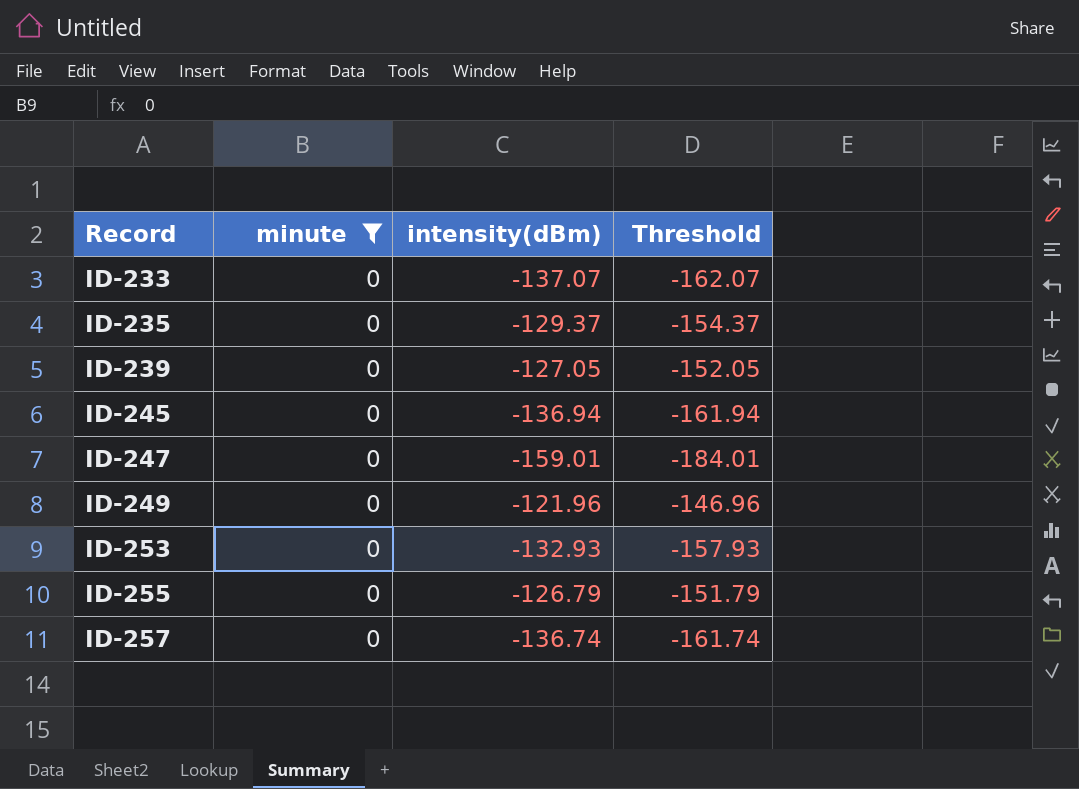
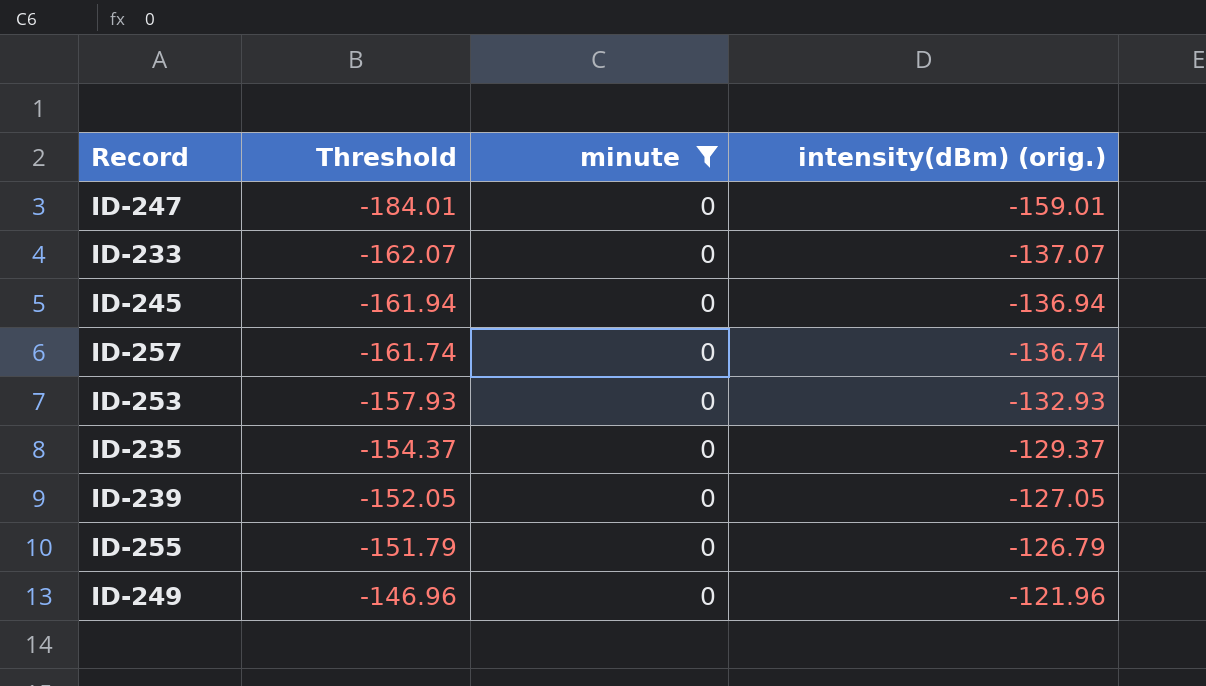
row order: Record ascending -> Threshold ascending
column Threshold | position: 4 -> 2
column name: intensity(dBm) -> intensity(dBm) (orig.)

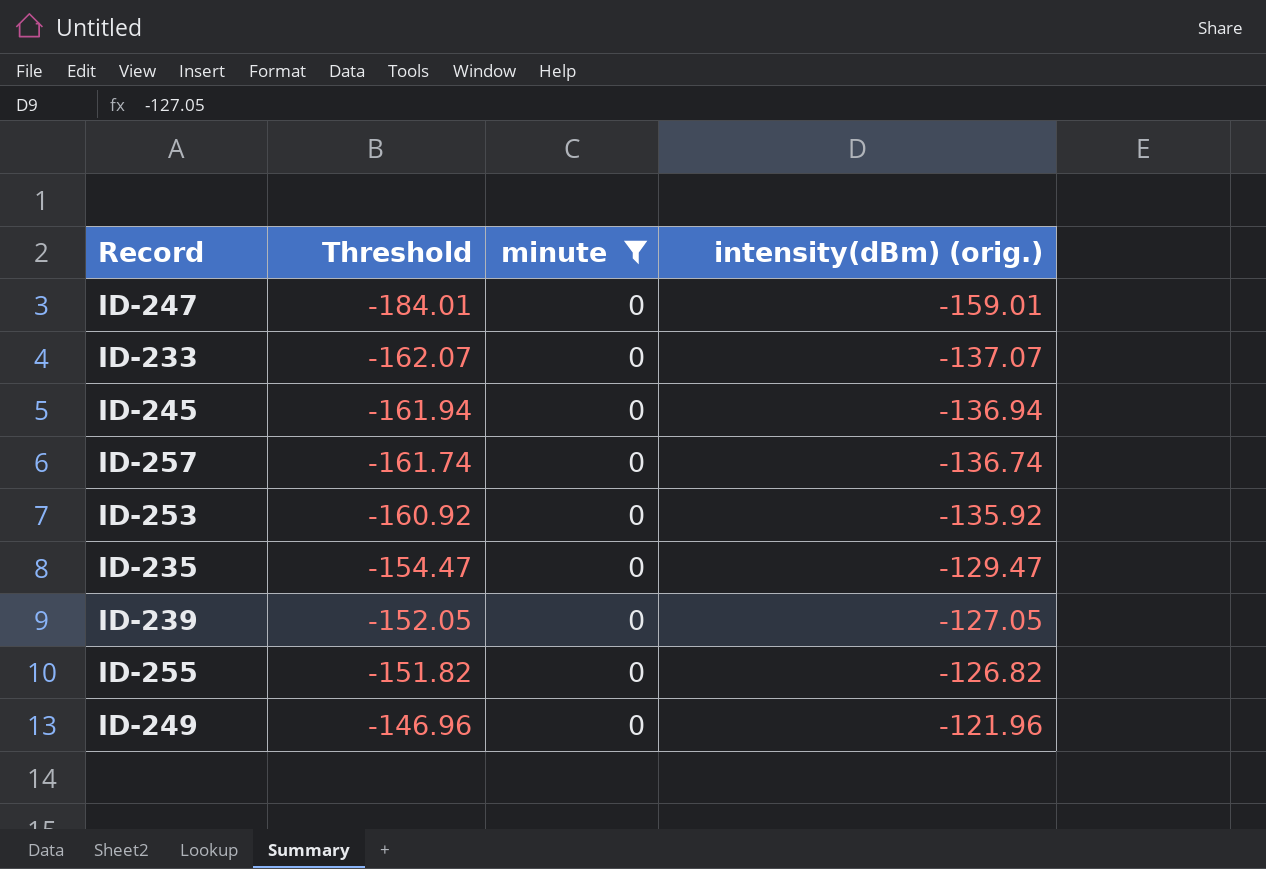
ID-253 | Threshold: -157.93 -> -160.92
ID-253 | intensity(dBm) (orig.): -132.93 -> -135.92
ID-235 | Threshold: -154.37 -> -154.47
ID-235 | intensity(dBm) (orig.): -129.37 -> -129.47
ID-255 | Threshold: -151.79 -> -151.82
ID-255 | intensity(dBm) (orig.): -126.79 -> -126.82

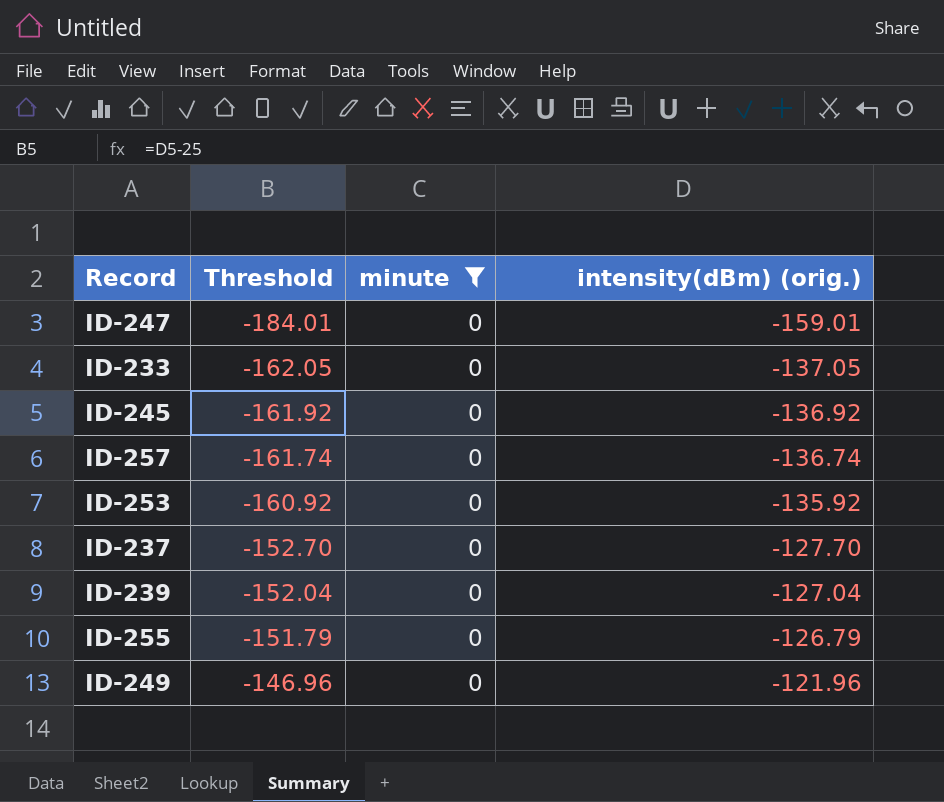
row ID-235: -154.47 | 0 | -129.47 -> none
ID-233 | Threshold: -162.07 -> -162.05
ID-233 | intensity(dBm) (orig.): -137.07 -> -137.05
ID-245 | Threshold: -161.94 -> -161.92
ID-245 | intensity(dBm) (orig.): -136.94 -> -136.92
row ID-237: none -> -152.70 | 0 | -127.70
ID-239 | Threshold: -152.05 -> -152.04
ID-239 | intensity(dBm) (orig.): -127.05 -> -127.04
ID-255 | Threshold: -151.82 -> -151.79
ID-255 | intensity(dBm) (orig.): -126.82 -> -126.79

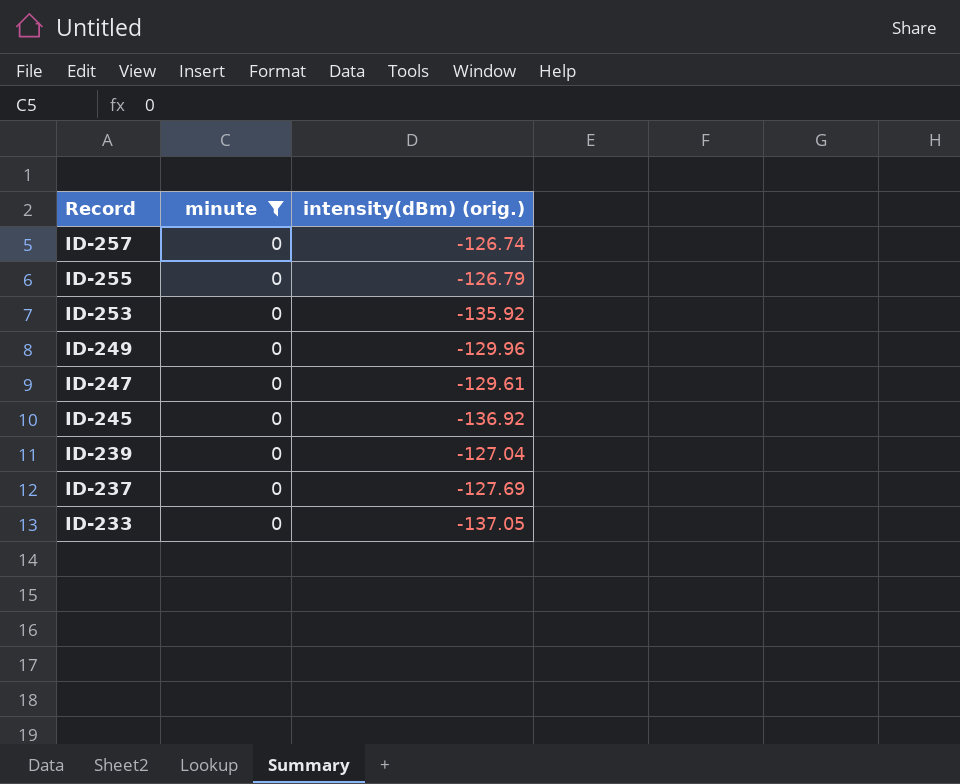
row order: Threshold ascending -> Record descending
column Threshold | formula: [intensity(dBm) (orig.)] - 25 -> none
ID-257 | intensity(dBm) (orig.): -136.74 -> -126.74
ID-249 | intensity(dBm) (orig.): -121.96 -> -129.96
ID-247 | intensity(dBm) (orig.): -159.01 -> -129.61
ID-237 | intensity(dBm) (orig.): -127.70 -> -127.69

